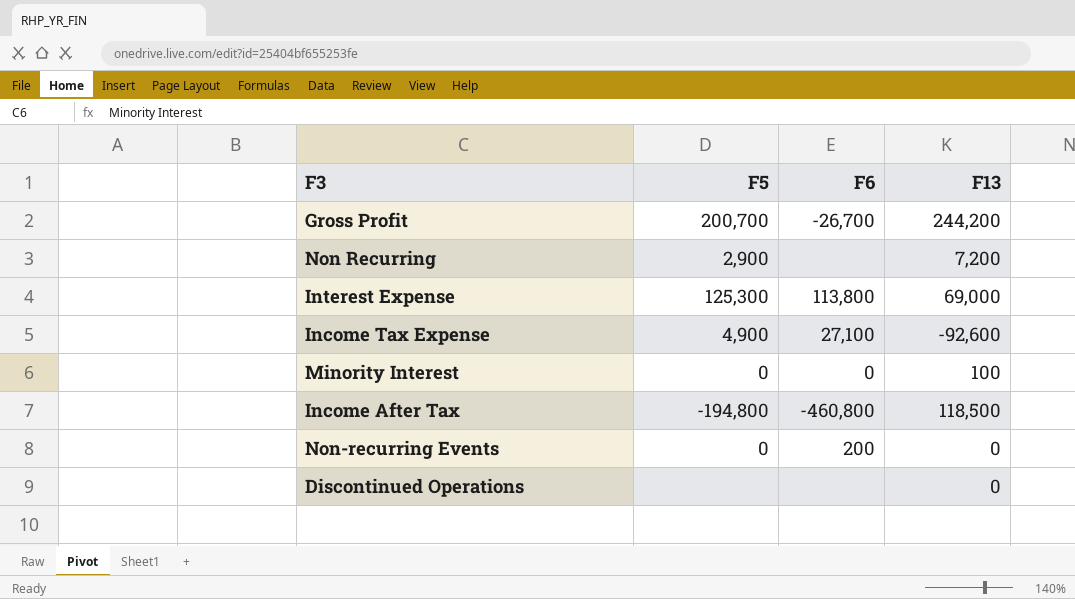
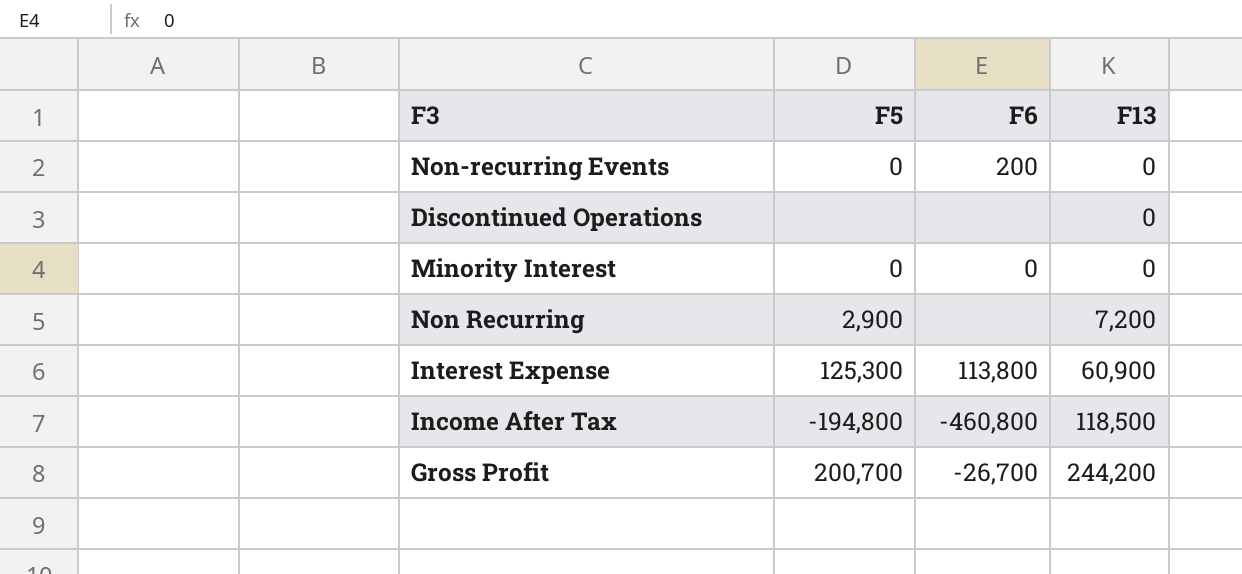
row order: none -> F13 ascending
row Income Tax Expense: 4,900 | 27,100 | -92,600 -> none
Minority Interest | F13: 100 -> 0
Interest Expense | F13: 69,000 -> 60,900

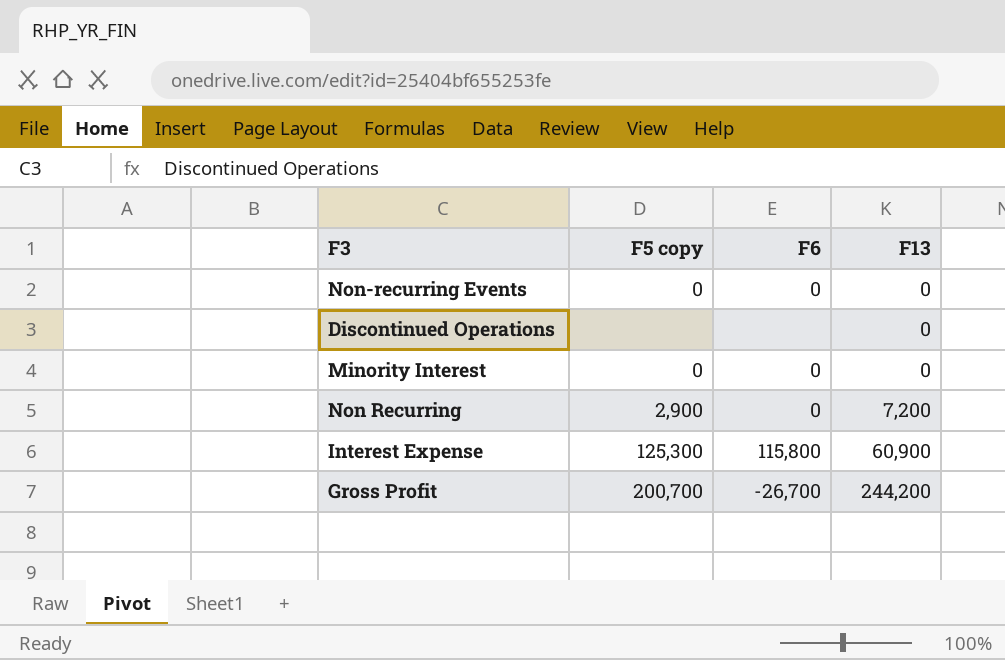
column name: F5 -> F5 copy
row Income After Tax: -194,800 | -460,800 | 118,500 -> none
Non-recurring Events | F6: 200 -> 0
Non Recurring | F6: none -> 0
Interest Expense | F6: 113,800 -> 115,800

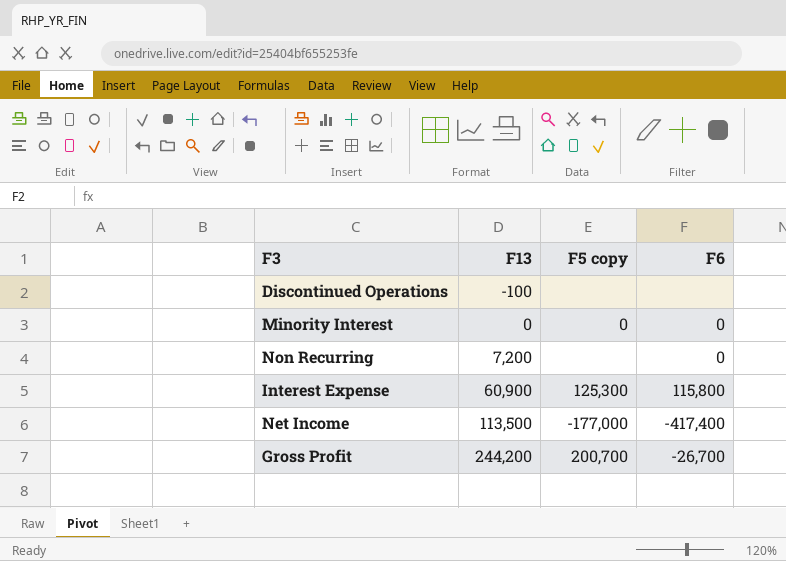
column F13 | position: 4 -> 2
row Non-recurring Events: 0 | 0 | 0 -> none
Discontinued Operations | F13: 0 -> -100
Non Recurring | F5 copy: 2,900 -> none
row Net Income: none -> 113,500 | -177,000 | -417,400

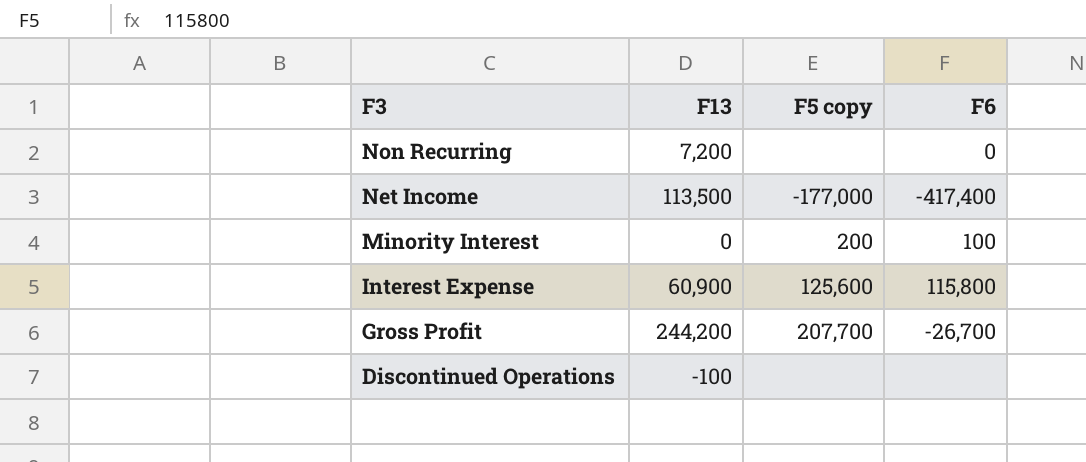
row order: F13 ascending -> F3 descending
Minority Interest | F5 copy: 0 -> 200
Minority Interest | F6: 0 -> 100
Interest Expense | F5 copy: 125,300 -> 125,600
Gross Profit | F5 copy: 200,700 -> 207,700

